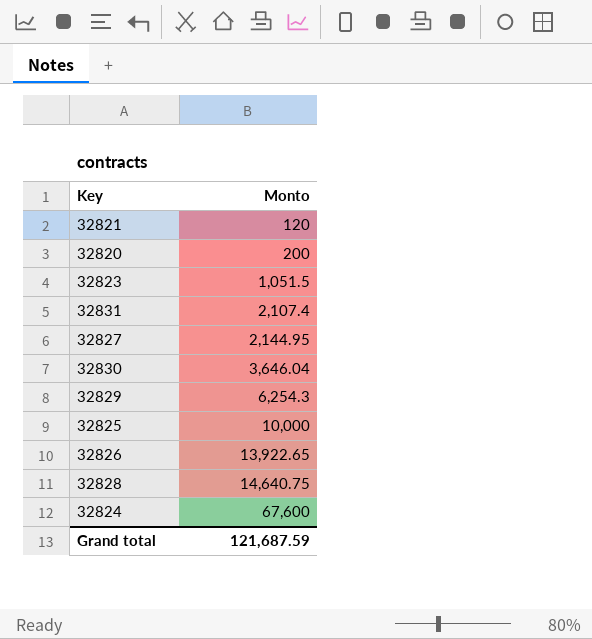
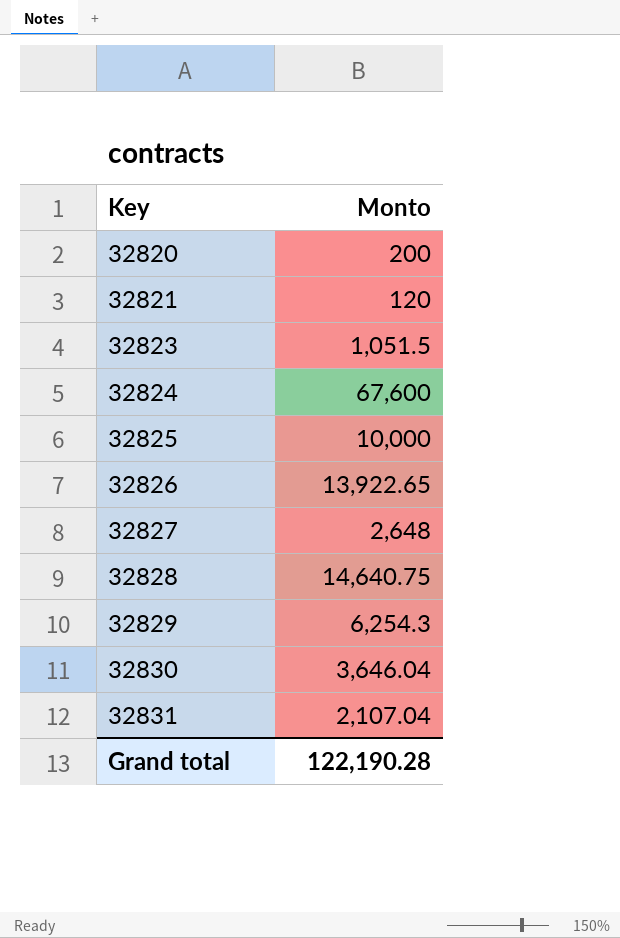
row order: Monto ascending -> Key ascending
32827 | Monto: 2,144.95 -> 2,648
32831 | Monto: 2,107.4 -> 2,107.04
Grand total | Monto: 121,687.59 -> 122,190.28

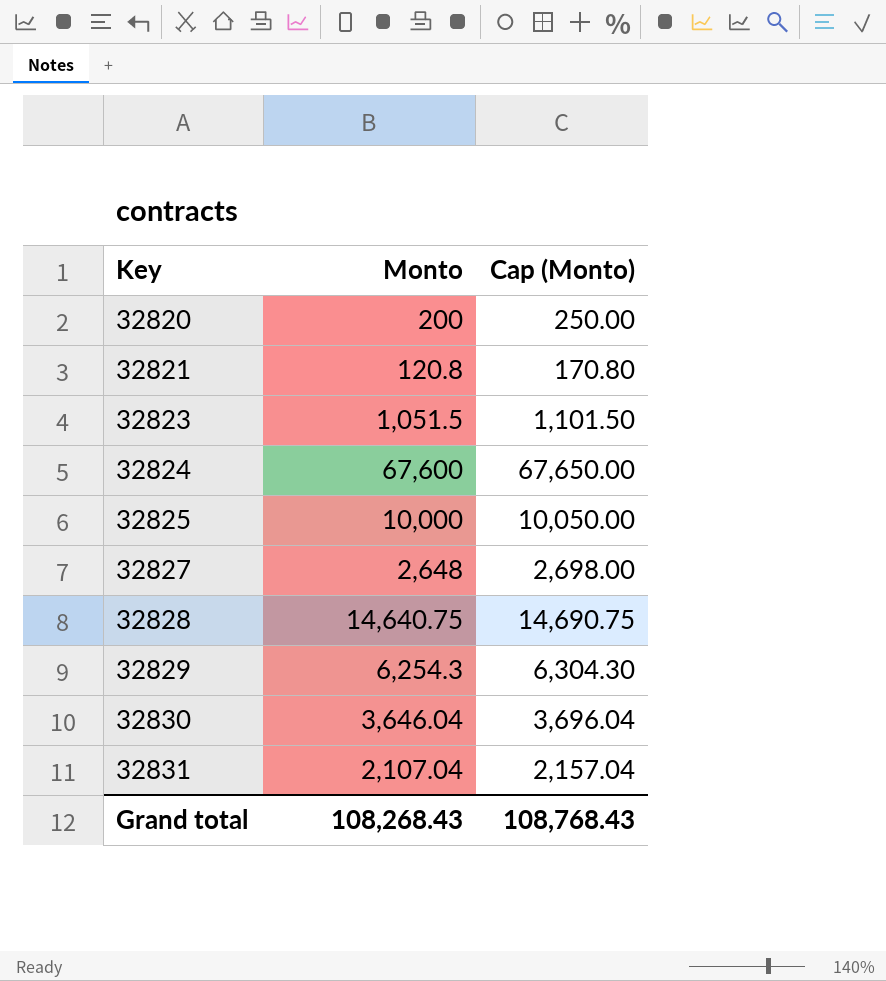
column Cap (Monto) | formula: none -> [Monto] + 50
row 32826: 13,922.65 -> none
32821 | Monto: 120 -> 120.8
Grand total | Monto: 122,190.28 -> 108,268.43

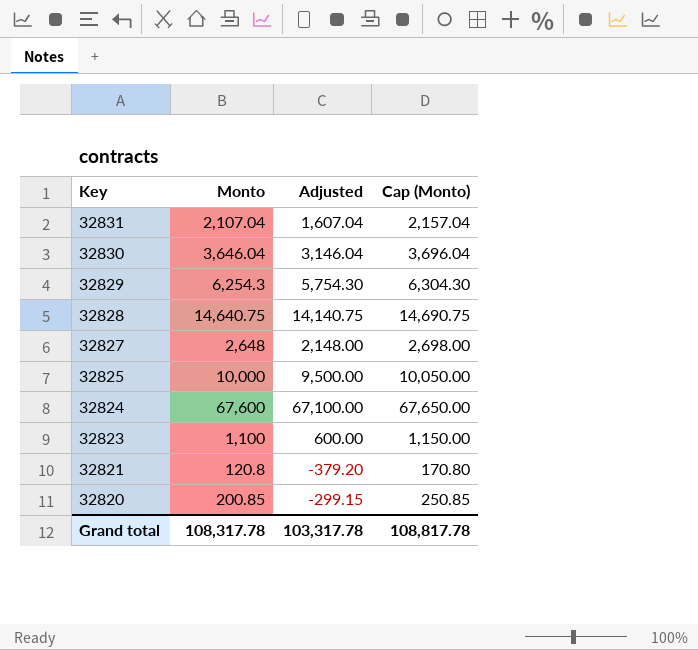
row order: Key ascending -> Key descending
column Adjusted | formula: none -> [Monto] - 500
32823 | Monto: 1,051.5 -> 1,100
32823 | Cap (Monto): 1,101.50 -> 1,150.00
32820 | Monto: 200 -> 200.85
32820 | Cap (Monto): 250.00 -> 250.85
Grand total | Monto: 108,268.43 -> 108,317.78
Grand total | Cap (Monto): 108,768.43 -> 108,817.78

